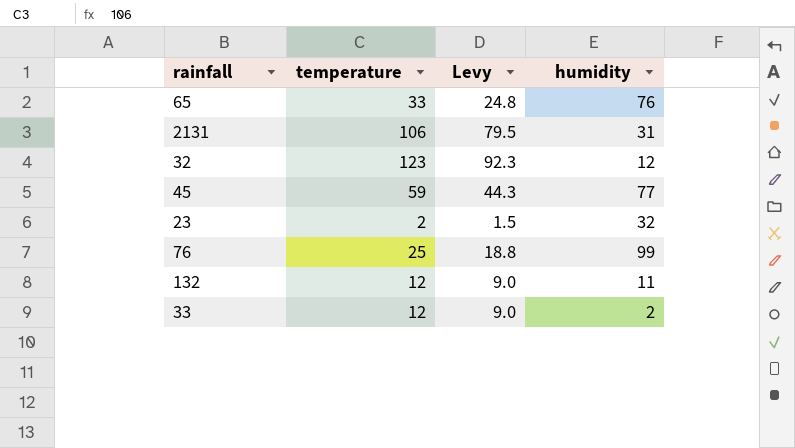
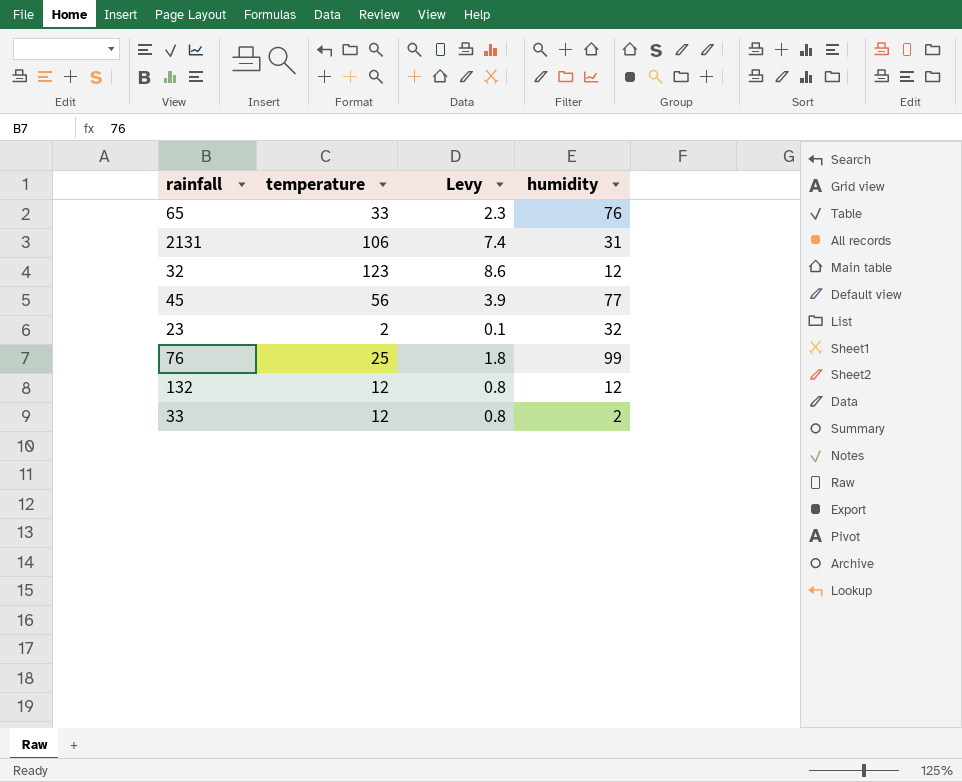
column Levy | formula: [temperature] * 0.75 -> [temperature] * 0.07
45 | temperature: 59 -> 56
132 | humidity: 11 -> 12

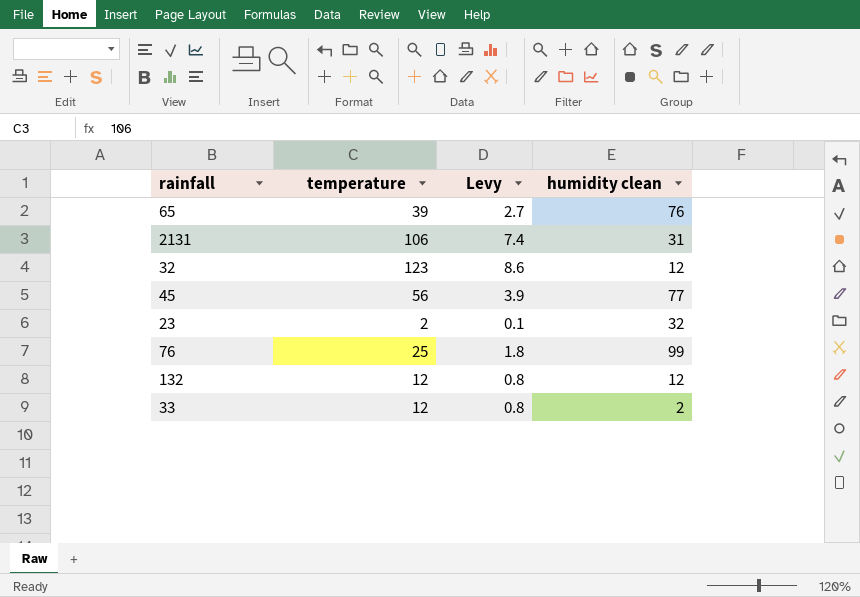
column name: humidity -> humidity clean
65 | temperature: 33 -> 39
65 | Levy: 2.3 -> 2.7

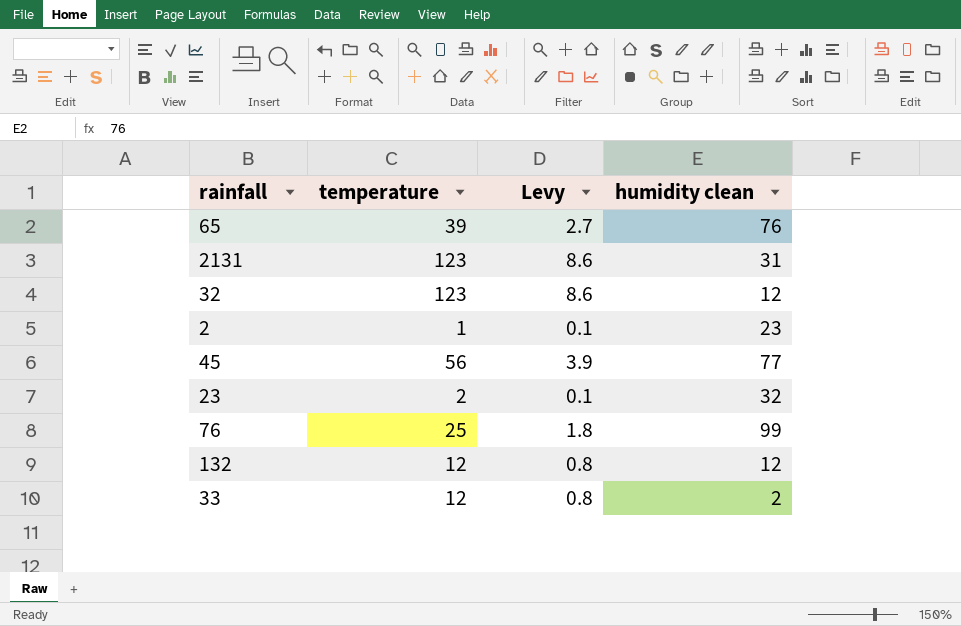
2131 | temperature: 106 -> 123
2131 | Levy: 7.4 -> 8.6
row 2: none -> 1 | 0.1 | 23

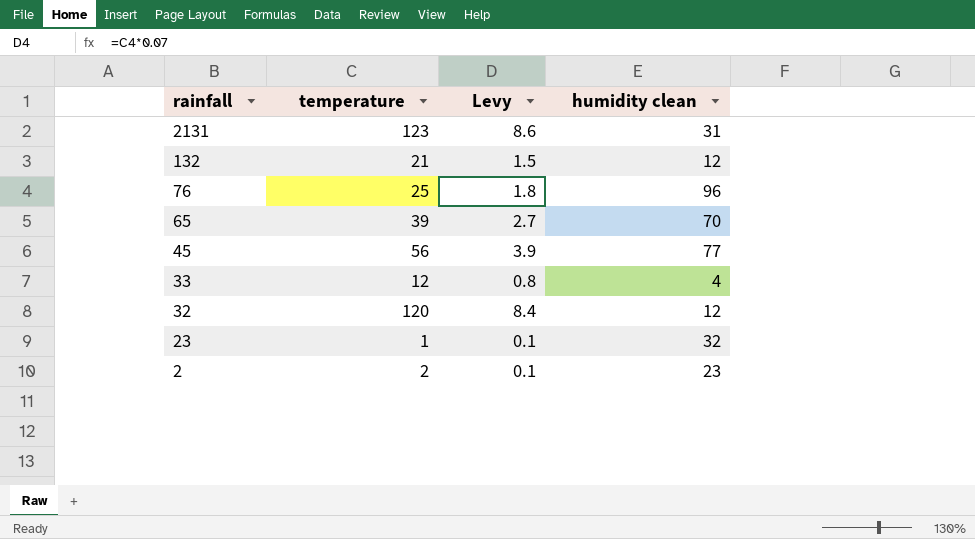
row order: none -> rainfall descending
132 | temperature: 12 -> 21
132 | Levy: 0.8 -> 1.5
76 | humidity clean: 99 -> 96
65 | humidity clean: 76 -> 70
33 | humidity clean: 2 -> 4
32 | temperature: 123 -> 120
32 | Levy: 8.6 -> 8.4
23 | temperature: 2 -> 1
2 | temperature: 1 -> 2

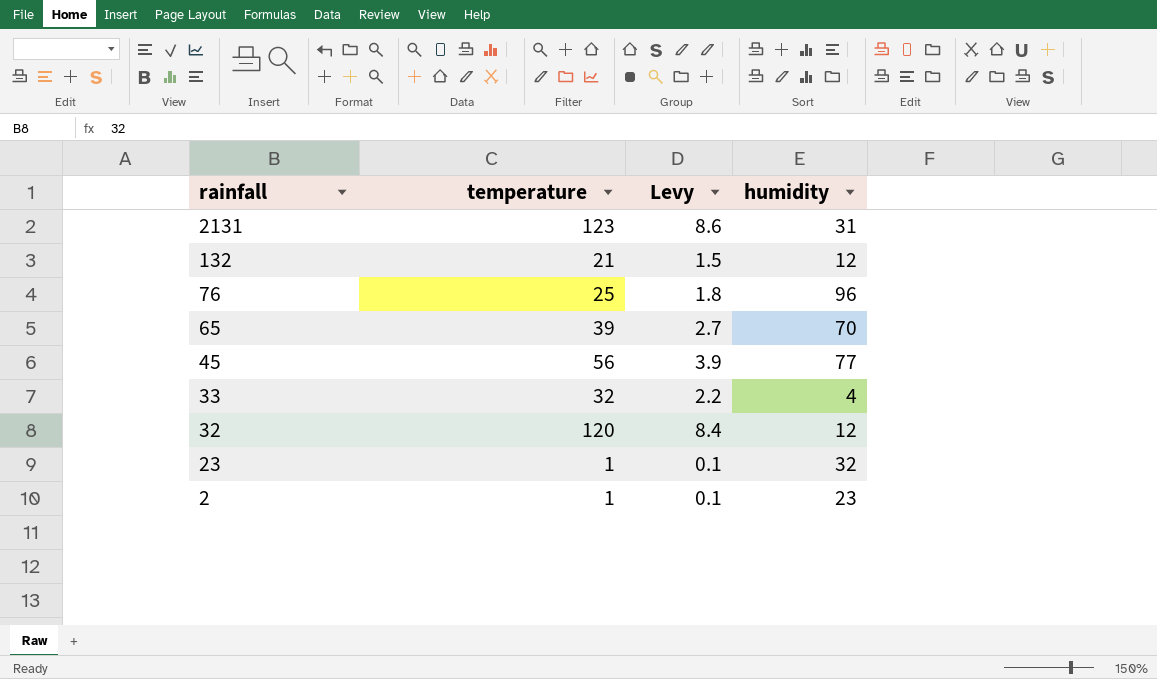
column name: humidity clean -> humidity
33 | temperature: 12 -> 32
33 | Levy: 0.8 -> 2.2
2 | temperature: 2 -> 1

